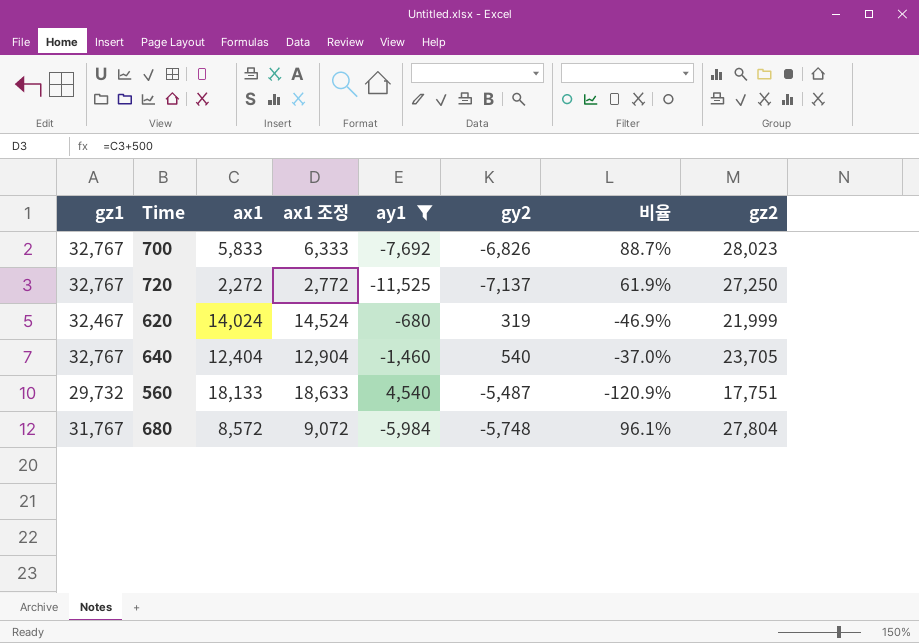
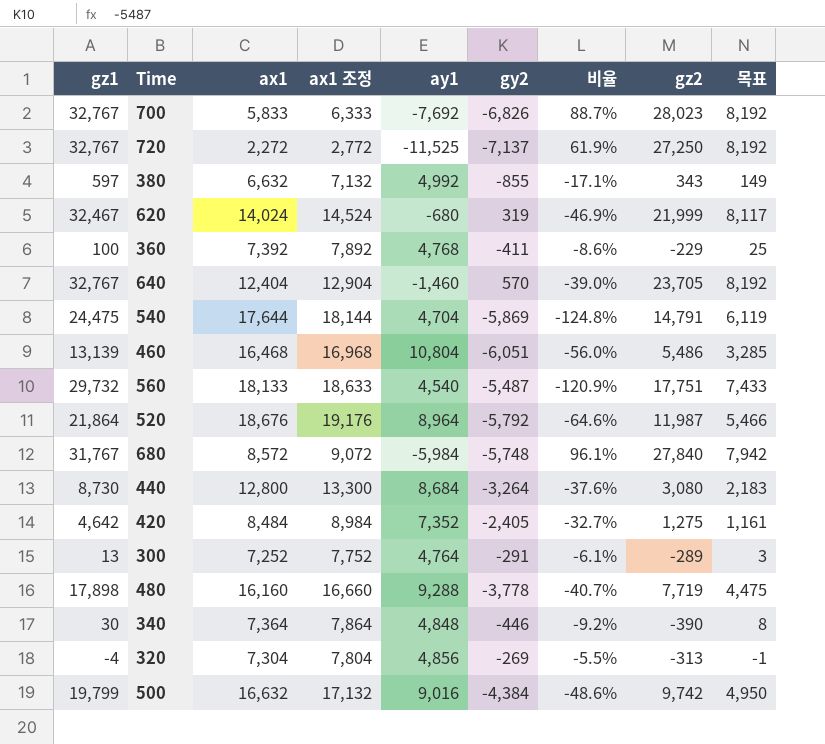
filter: ay1 <= 4,540 -> none
column 목표 | formula: none -> [gz1] * 0.25
640 | gy2: 540 -> 570
640 | 비율: -37.0% -> -39.0%
680 | gz2: 27,804 -> 27,840

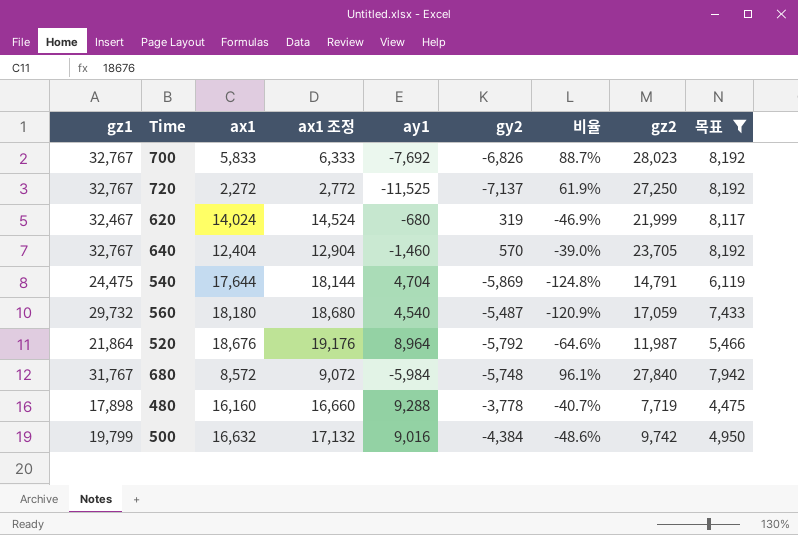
filter: none -> 목표 >= 4,475
560 | ax1: 18,133 -> 18,180
560 | ax1 조정: 18,633 -> 18,680
560 | gz2: 17,751 -> 17,059

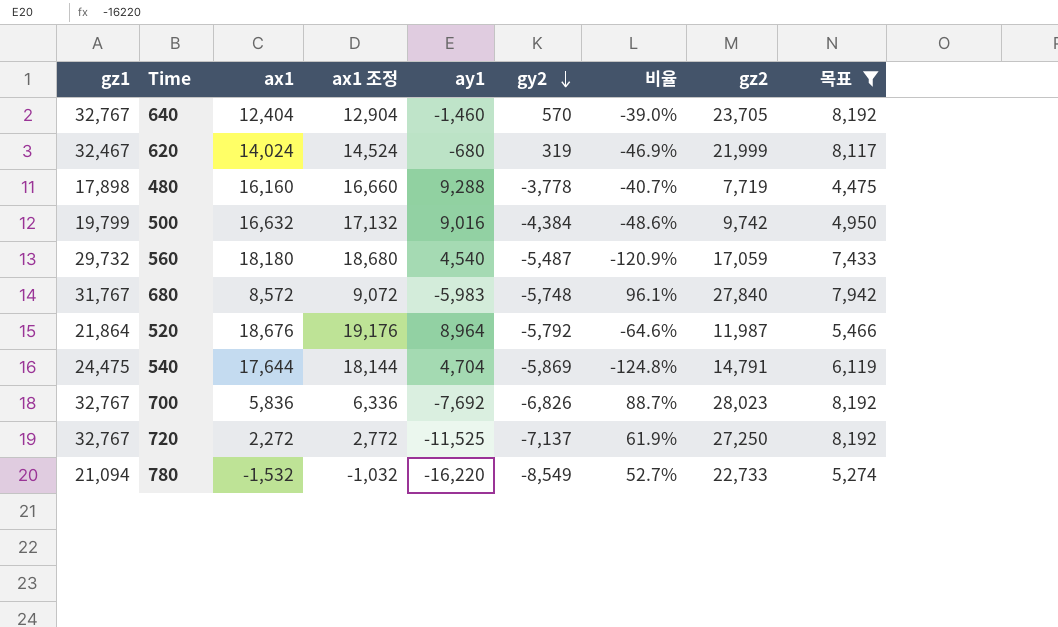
row order: none -> gy2 descending
680 | ay1: -5,984 -> -5,983
700 | ax1: 5,833 -> 5,836
700 | ax1 조정: 6,333 -> 6,336
row 780: none -> 21,094 | -1,532 | -1,032 | -16,220 | -8,549 | 52.7% | 22,733 | 5,274

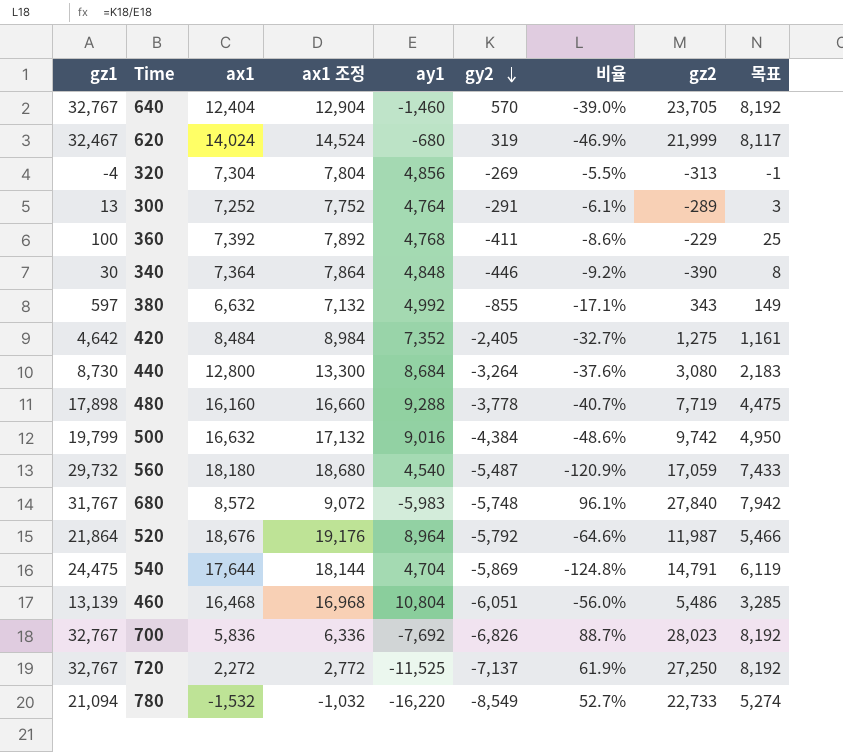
filter: 목표 >= 4,475 -> none

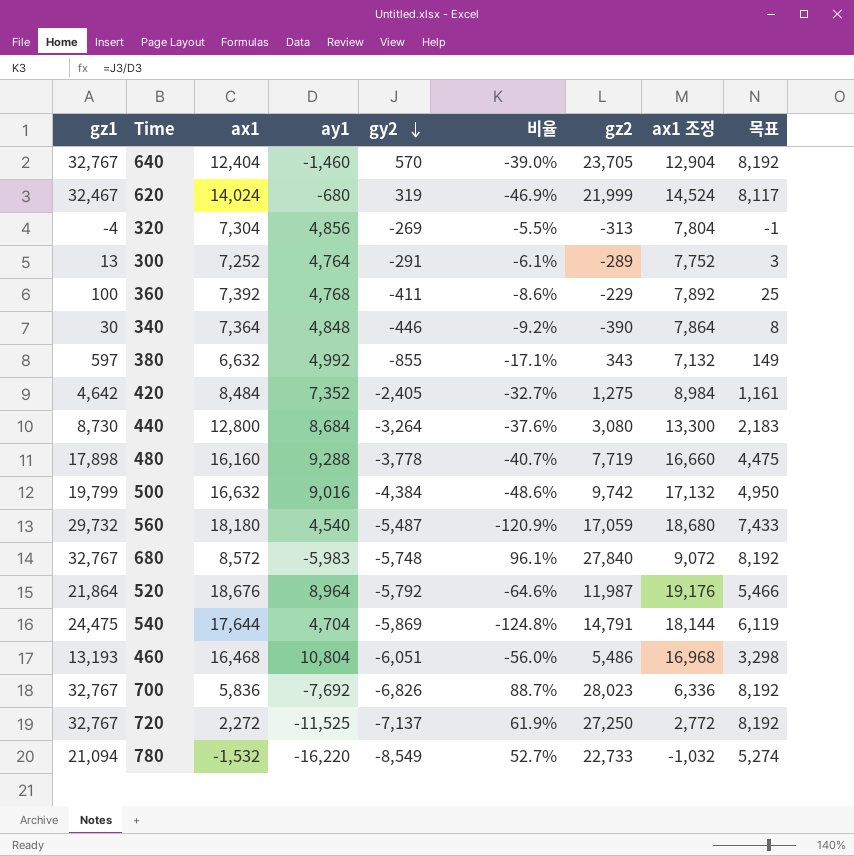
column ax1 조정 | position: 4 -> 8
680 | gz1: 31,767 -> 32,767
680 | 목표: 7,942 -> 8,192
460 | gz1: 13,139 -> 13,193
460 | 목표: 3,285 -> 3,298

